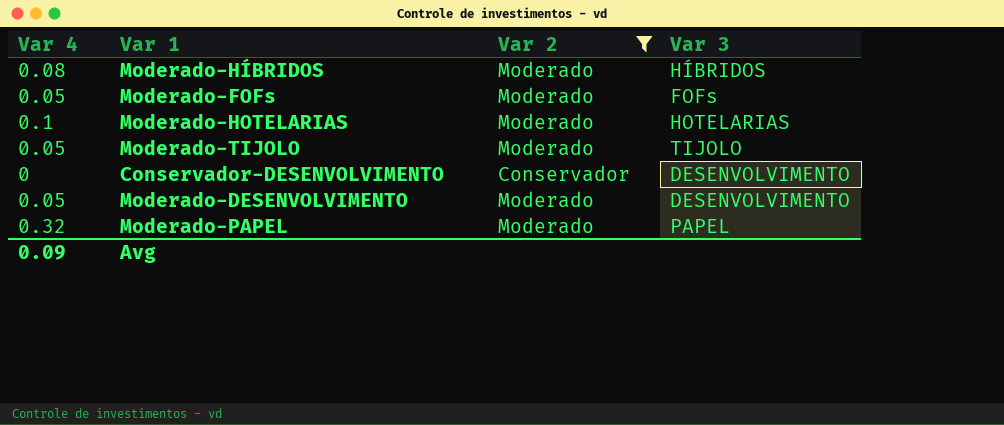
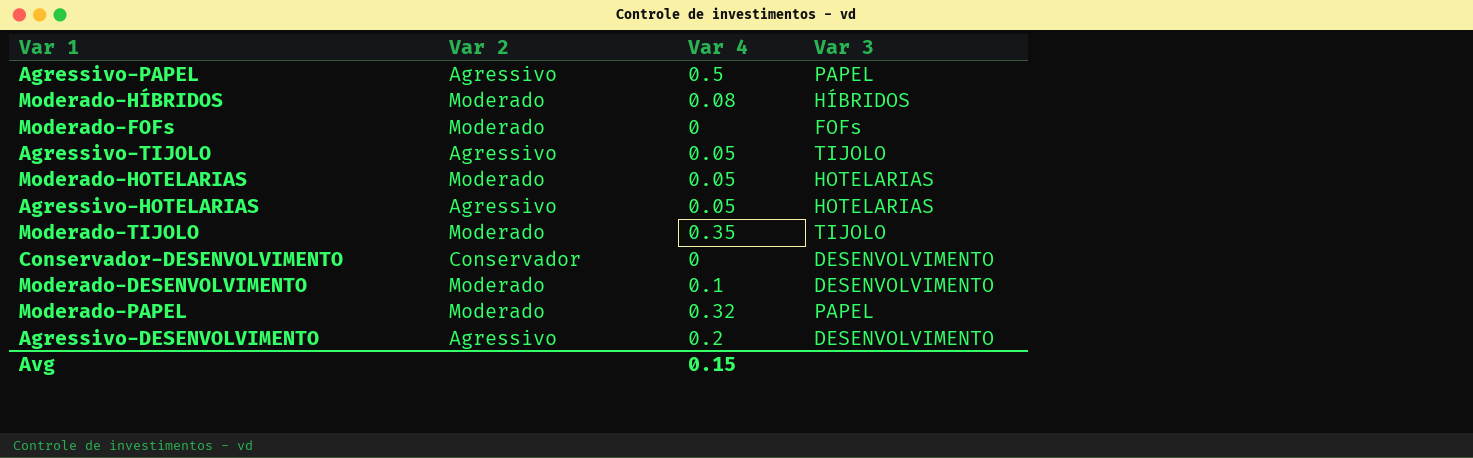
filter: Var 2 != Agressivo -> none
column Var 4 | position: 1 -> 3
Moderado-FOFs | Var 4: 0.05 -> 0
Moderado-HOTELARIAS | Var 4: 0.1 -> 0.05
Moderado-TIJOLO | Var 4: 0.05 -> 0.35
Moderado-DESENVOLVIMENTO | Var 4: 0.05 -> 0.1
Avg | Var 4: 0.09 -> 0.15

